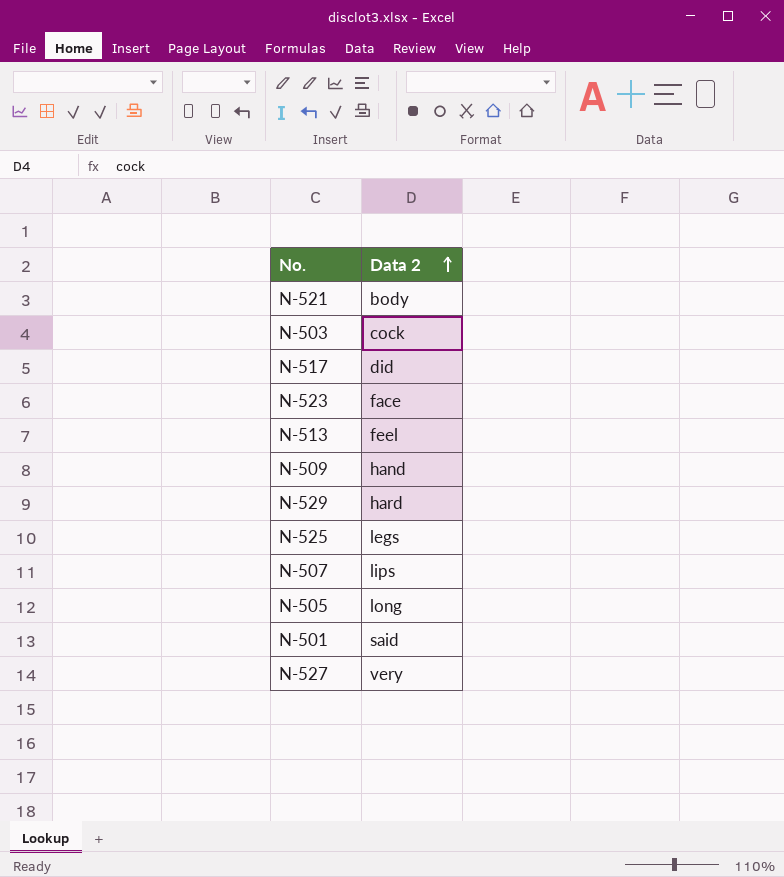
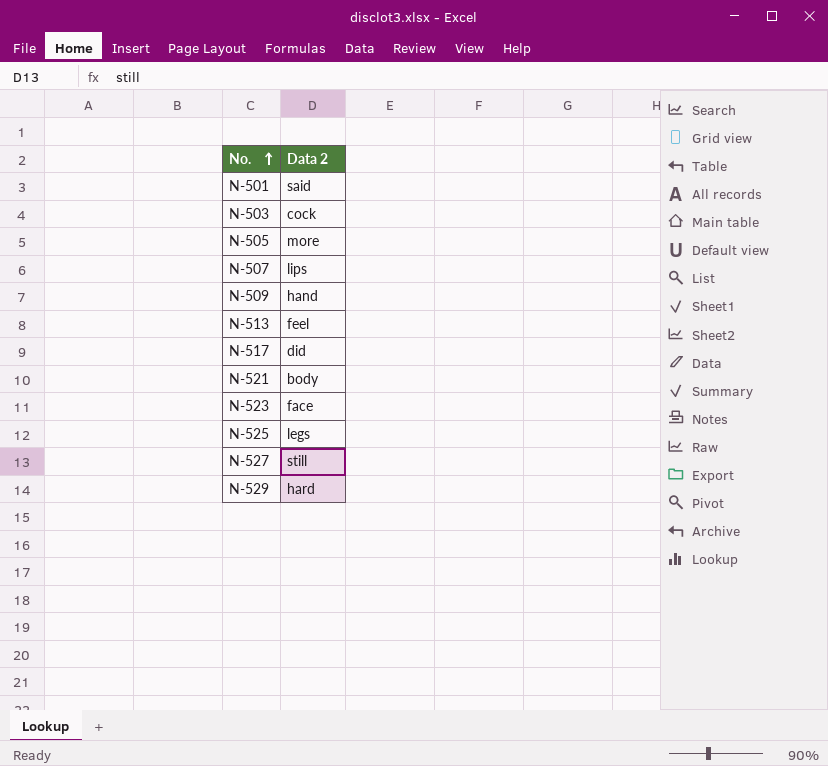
row order: Data 2 ascending -> No. ascending
N-505 | Data 2: long -> more
N-527 | Data 2: very -> still

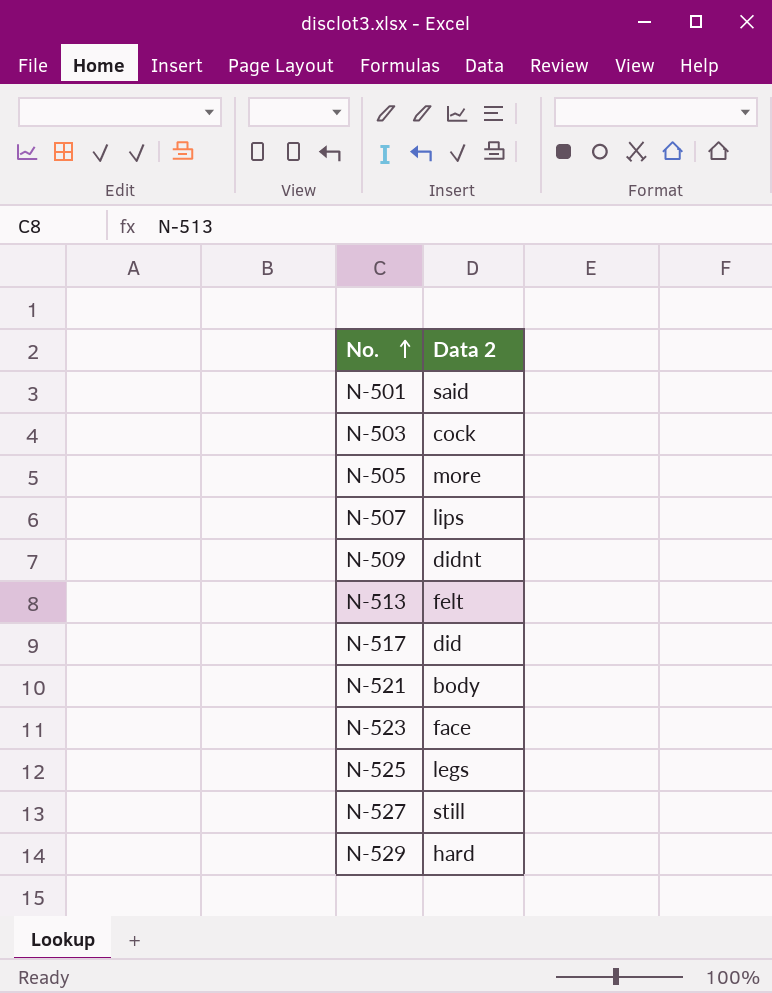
N-509 | Data 2: hand -> didnt
N-513 | Data 2: feel -> felt

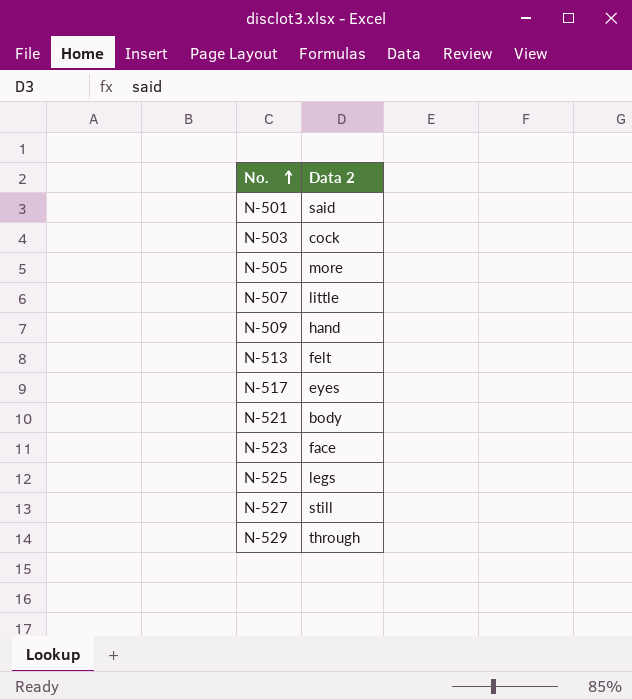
N-507 | Data 2: lips -> little
N-509 | Data 2: didnt -> hand
N-517 | Data 2: did -> eyes
N-529 | Data 2: hard -> through

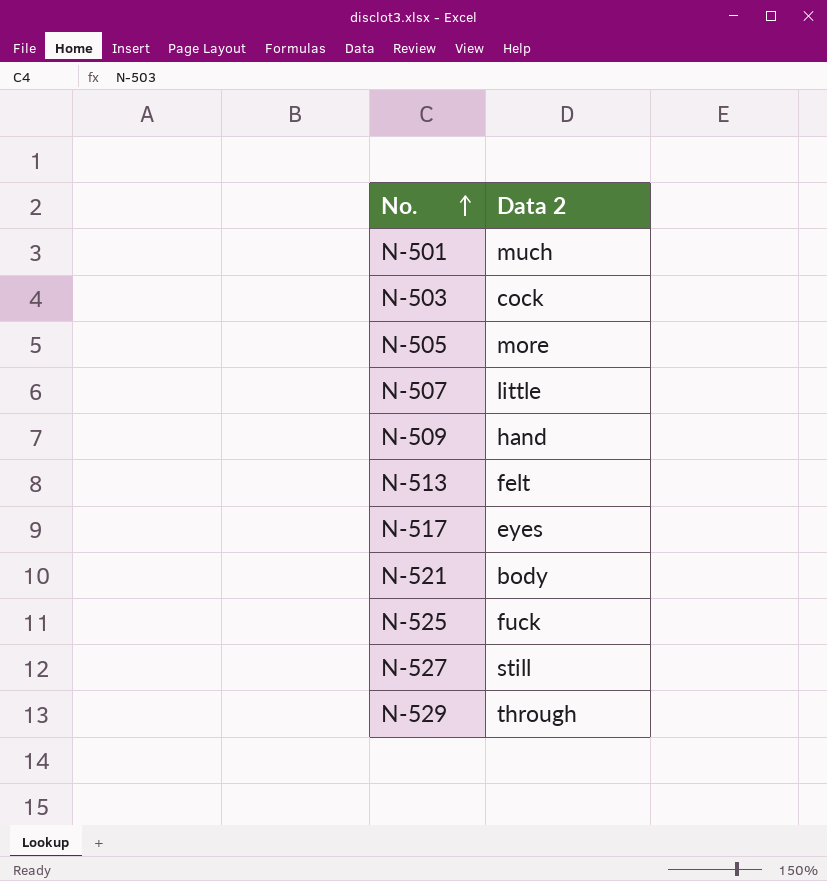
row N-523: face -> none
N-501 | Data 2: said -> much
N-525 | Data 2: legs -> fuck

